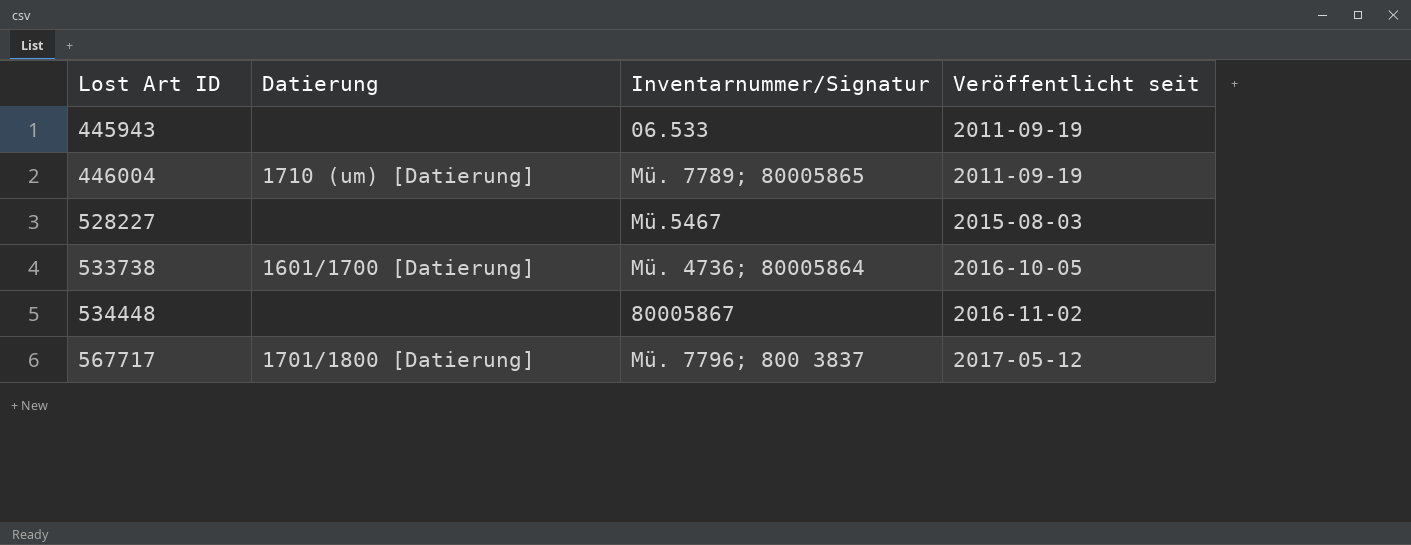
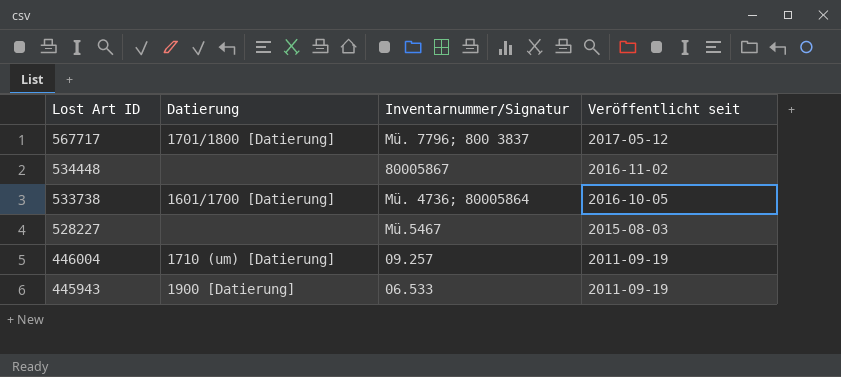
row order: Lost Art ID ascending -> Lost Art ID descending
446004 | Inventarnummer/Signatur: Mü. 7789; 80005865 -> 09.257
445943 | Datierung: none -> 1900 [Datierung]

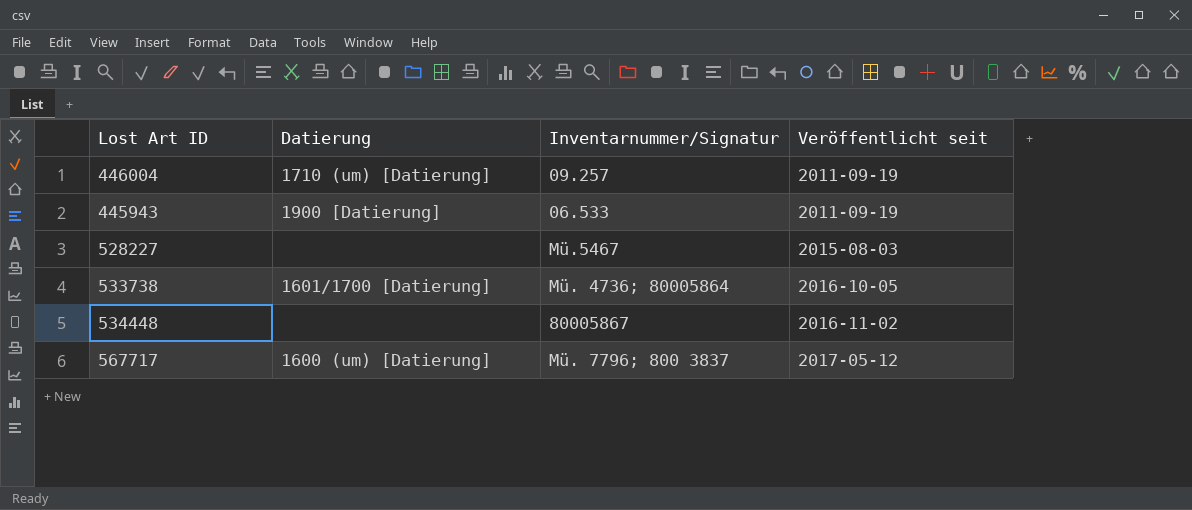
row order: Lost Art ID descending -> Veröffentlicht seit ascending
567717 | Datierung: 1701/1800 [Datierung] -> 1600 (um) [Datierung]

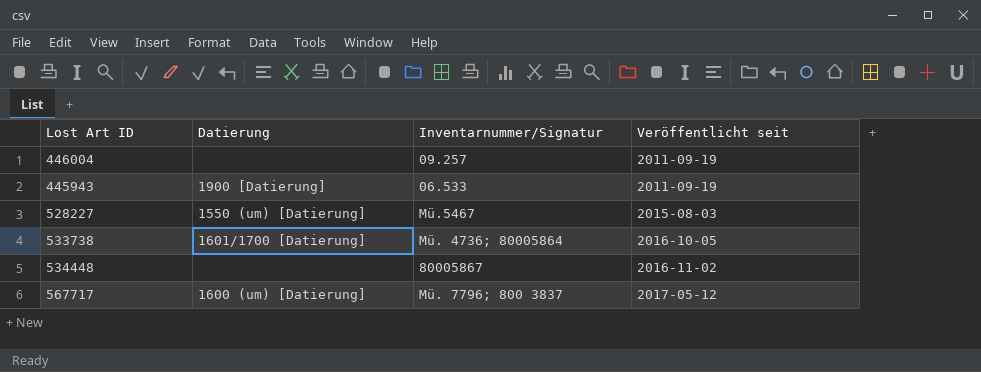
446004 | Datierung: 1710 (um) [Datierung] -> none
528227 | Datierung: none -> 1550 (um) [Datierung]

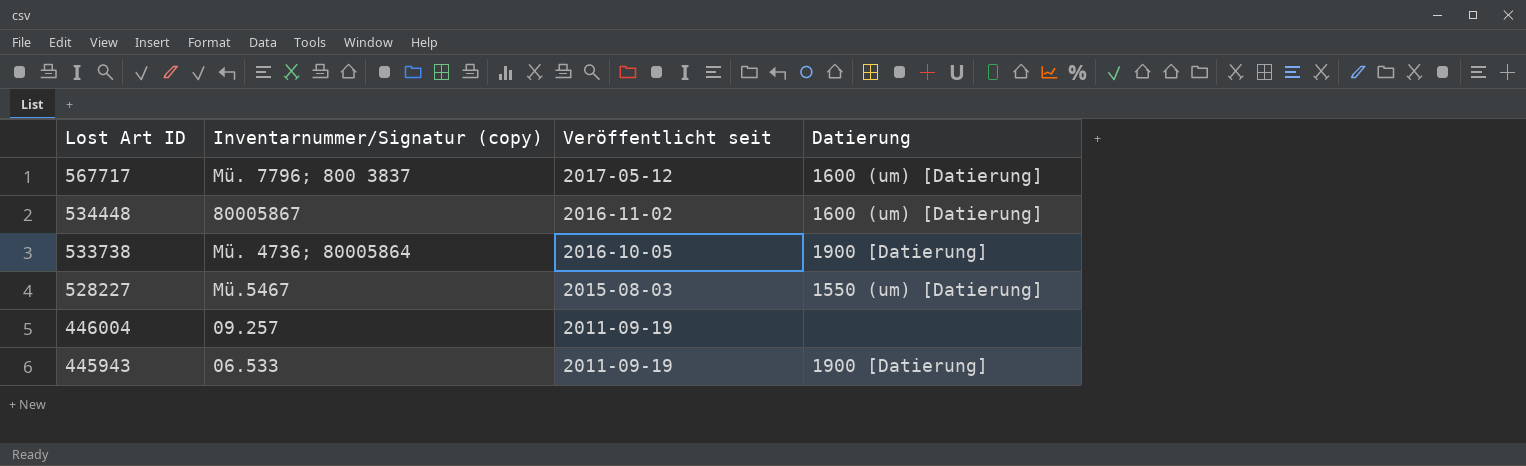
row order: Veröffentlicht seit ascending -> Lost Art ID descending
column name: Inventarnummer/Signatur -> Inventarnummer/Signatur (copy)
column Datierung | position: 2 -> 4
534448 | Datierung: none -> 1600 (um) [Datierung]
533738 | Datierung: 1601/1700 [Datierung] -> 1900 [Datierung]

